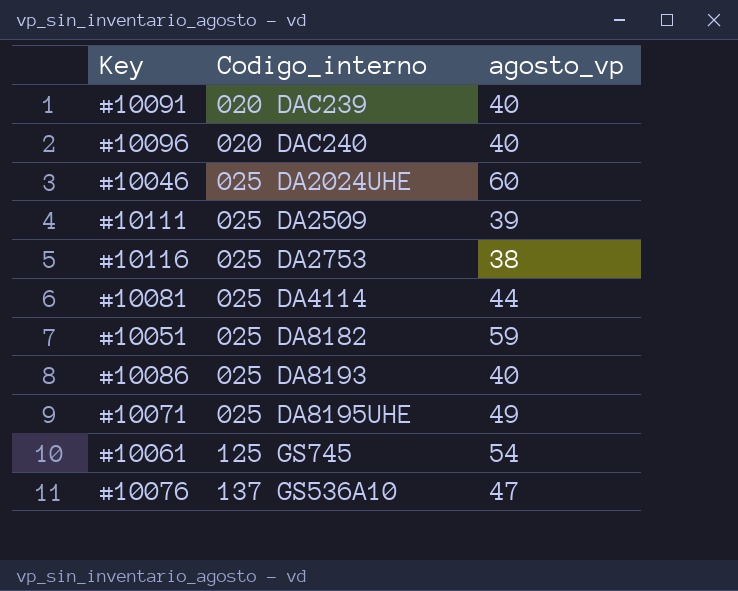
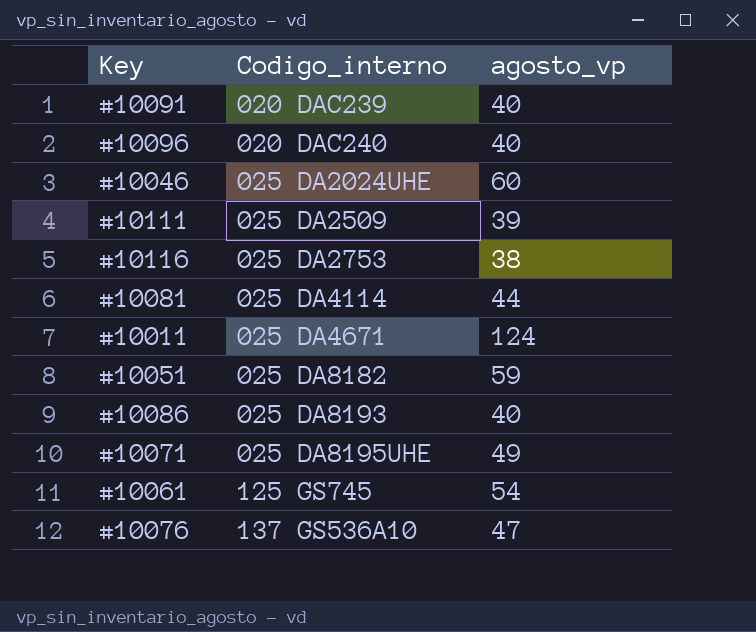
row #10011: none -> 025 DA4671 | 124

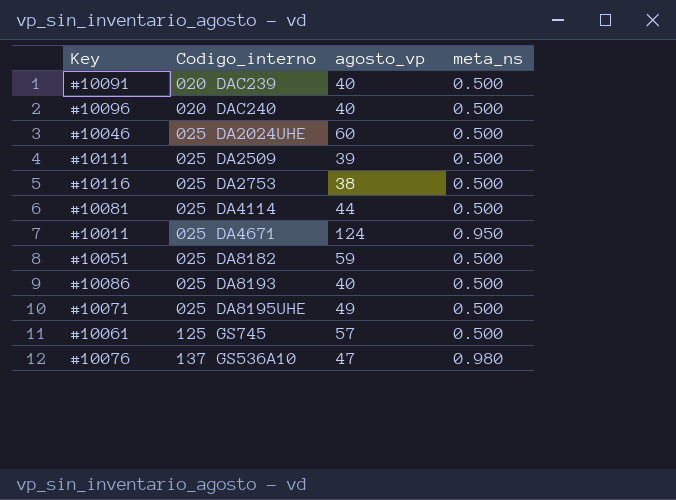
column meta_ns | position: none -> 4
#10061 | agosto_vp: 54 -> 57

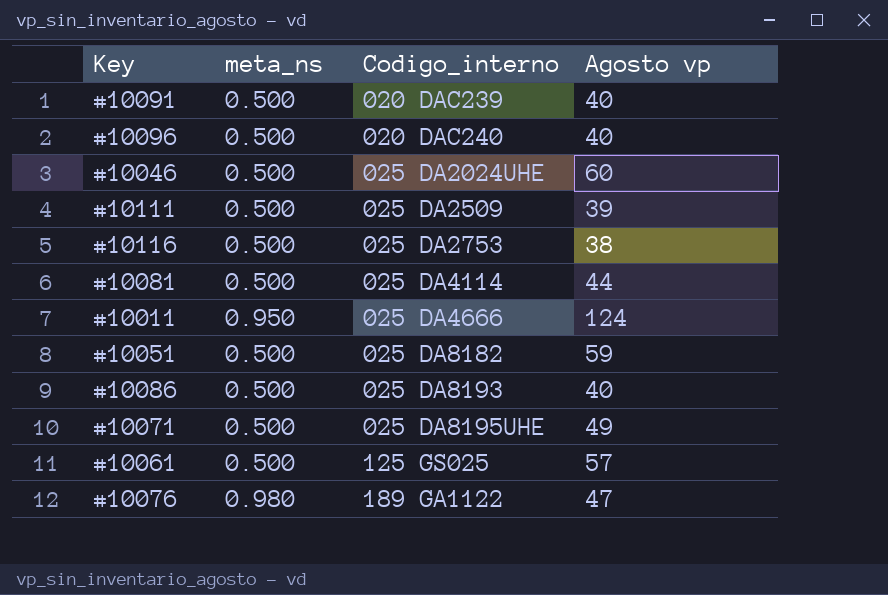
column meta_ns | position: 4 -> 2
column name: agosto_vp -> Agosto vp
#10011 | Codigo_interno: 025 DA4671 -> 025 DA4666
#10061 | Codigo_interno: 125 GS745 -> 125 GS025
#10076 | Codigo_interno: 137 GS536A10 -> 189 GA1122

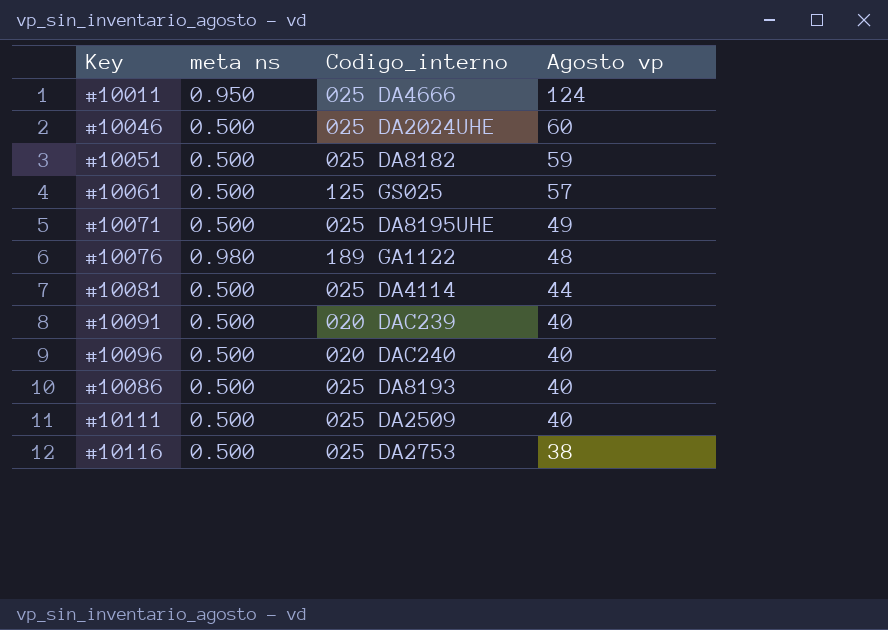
row order: Codigo_interno ascending -> Agosto vp descending
column name: meta_ns -> meta ns
#10076 | Agosto vp: 47 -> 48
#10111 | Agosto vp: 39 -> 40

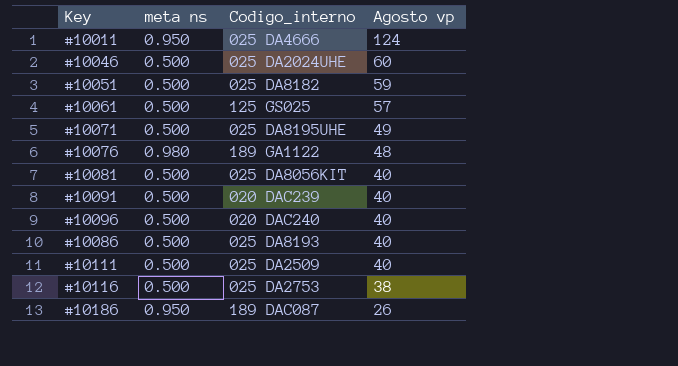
#10081 | Codigo_interno: 025 DA4114 -> 025 DA8056KIT
#10081 | Agosto vp: 44 -> 40
row #10186: none -> 0.950 | 189 DAC087 | 26

